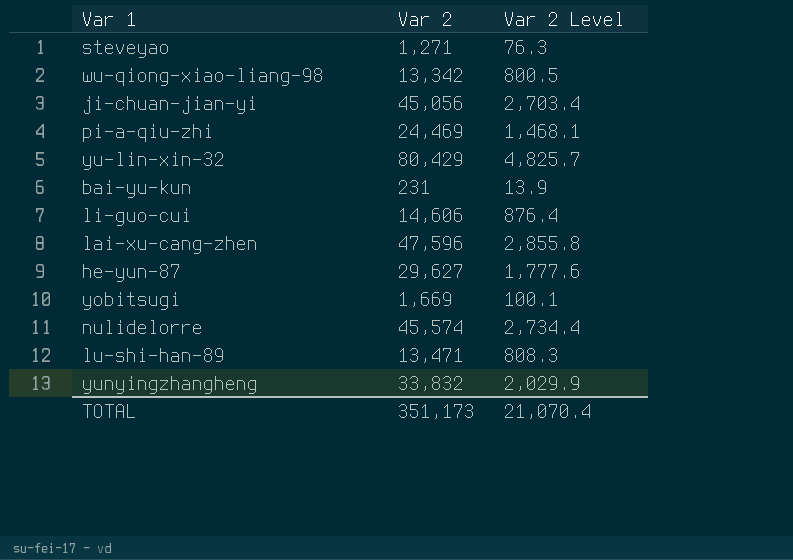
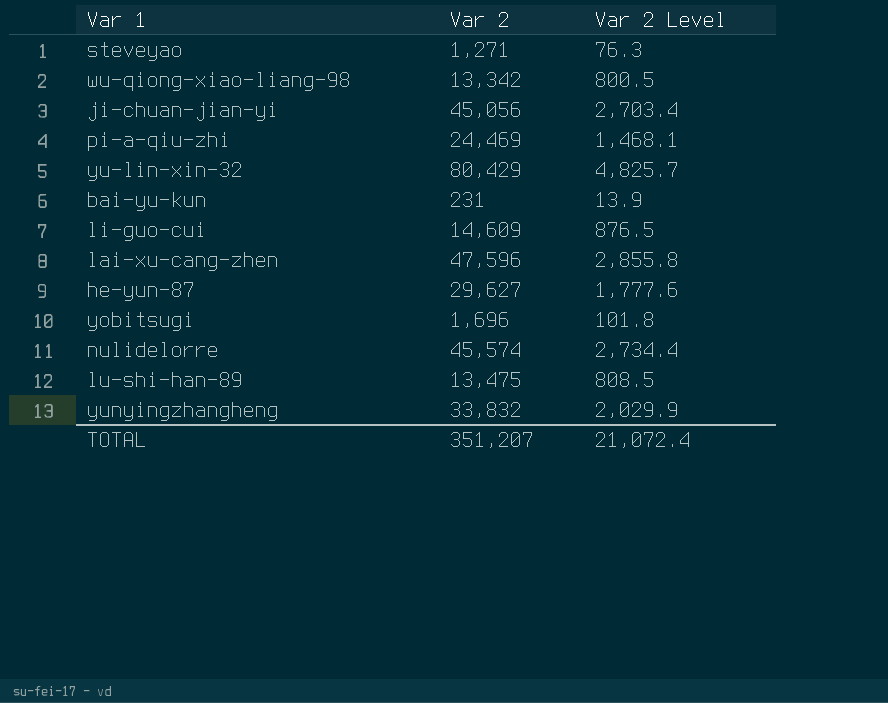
li-guo-cui | Var 2: 14,606 -> 14,609
li-guo-cui | Var 2 Level: 876.4 -> 876.5
yobitsugi | Var 2: 1,669 -> 1,696
yobitsugi | Var 2 Level: 100.1 -> 101.8
lu-shi-han-89 | Var 2: 13,471 -> 13,475
lu-shi-han-89 | Var 2 Level: 808.3 -> 808.5
TOTAL | Var 2: 351,173 -> 351,207
TOTAL | Var 2 Level: 21,070.4 -> 21,072.4

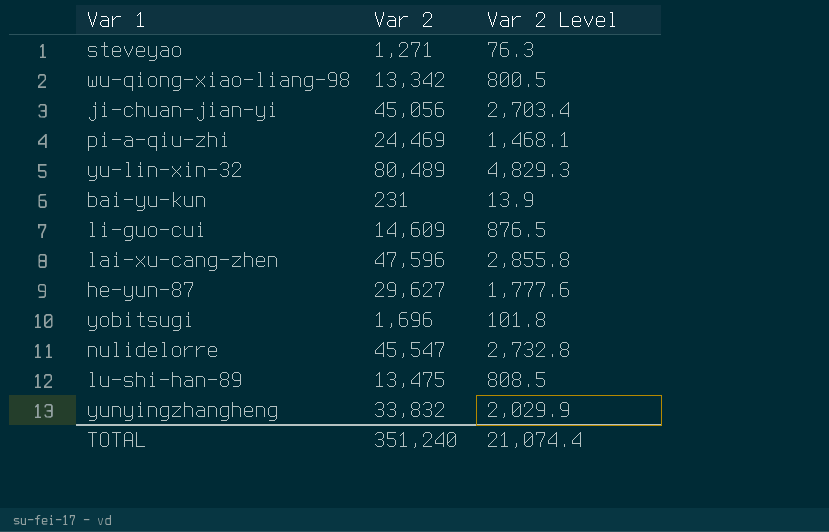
yu-lin-xin-32 | Var 2: 80,429 -> 80,489
yu-lin-xin-32 | Var 2 Level: 4,825.7 -> 4,829.3
nulidelorre | Var 2: 45,574 -> 45,547
nulidelorre | Var 2 Level: 2,734.4 -> 2,732.8
TOTAL | Var 2: 351,207 -> 351,240
TOTAL | Var 2 Level: 21,072.4 -> 21,074.4

